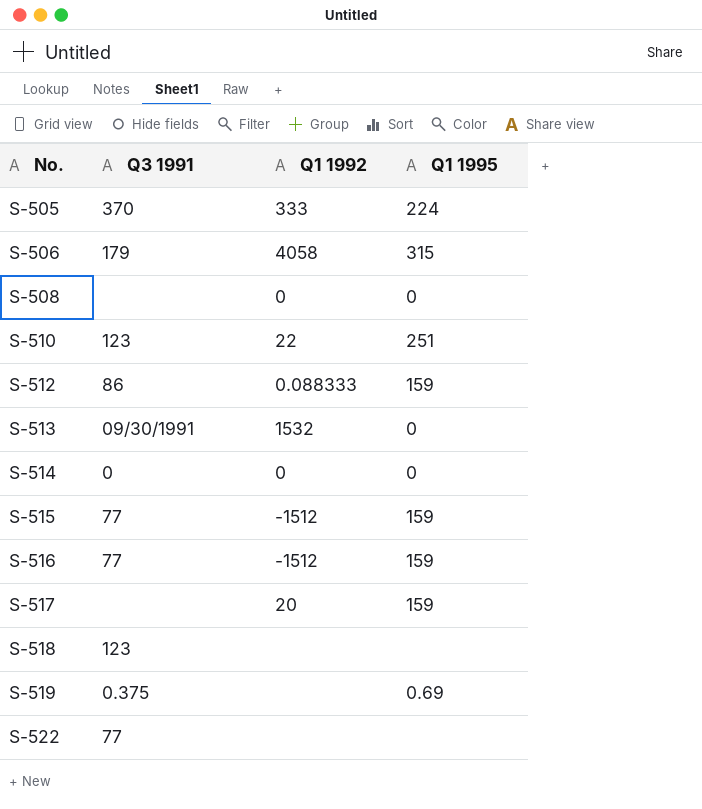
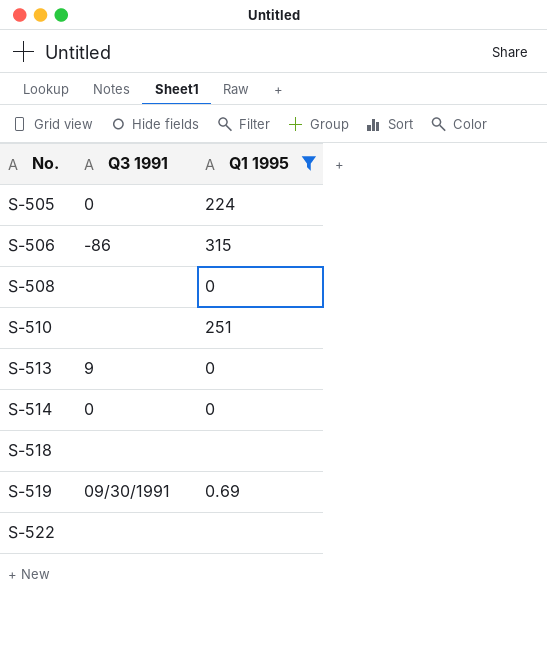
filter: none -> Q1 1995 != 159
column Q1 1992 | position: 3 -> none
S-505 | Q3 1991: 370 -> 0
S-506 | Q3 1991: 179 -> -86
S-510 | Q3 1991: 123 -> none
S-513 | Q3 1991: 09/30/1991 -> 9
S-518 | Q3 1991: 123 -> none
S-519 | Q3 1991: 0.375 -> 09/30/1991
S-522 | Q3 1991: 77 -> none

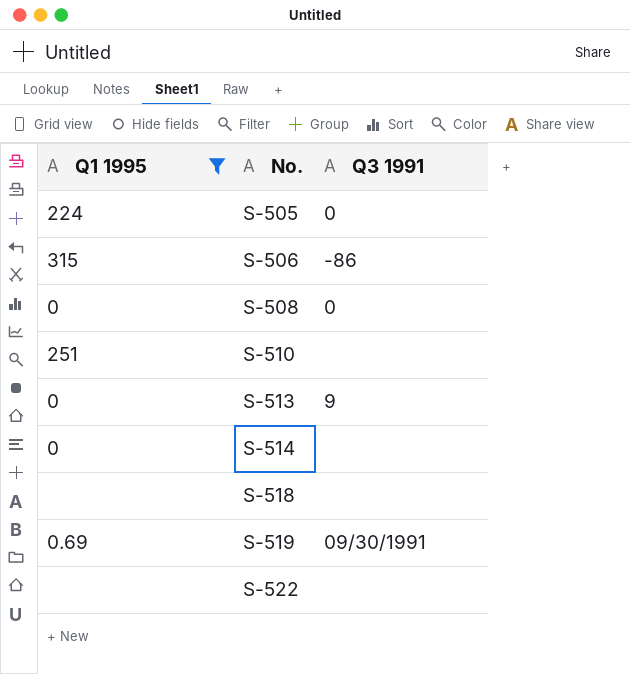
column Q1 1995 | position: 3 -> 1
S-508 | Q3 1991: none -> 0
S-514 | Q3 1991: 0 -> none

